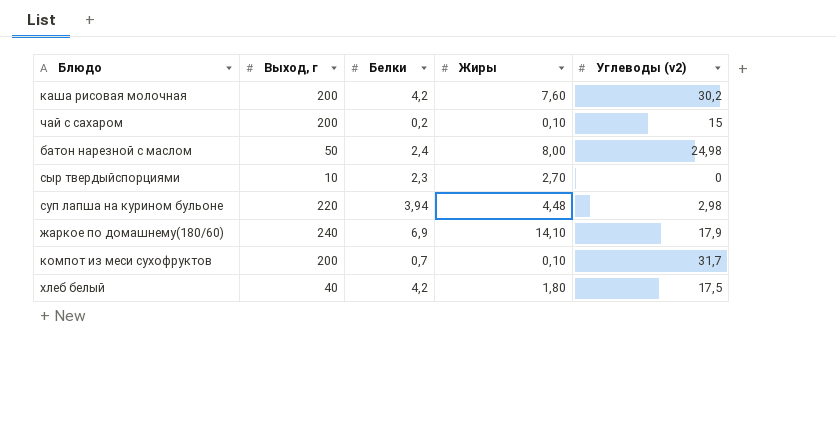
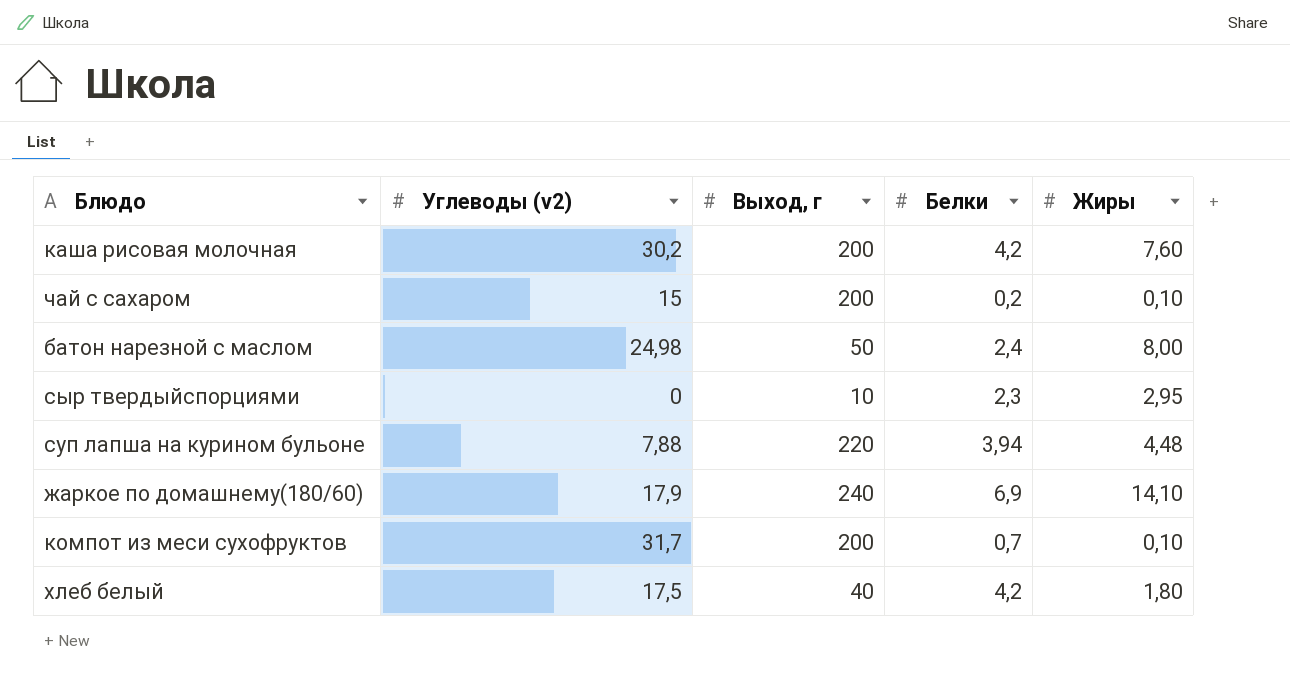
column Углеводы (v2) | position: 5 -> 2
сыр твердыйспорциями | Жиры: 2,70 -> 2,95
суп лапша на курином бульоне | Углеводы (v2): 2,98 -> 7,88

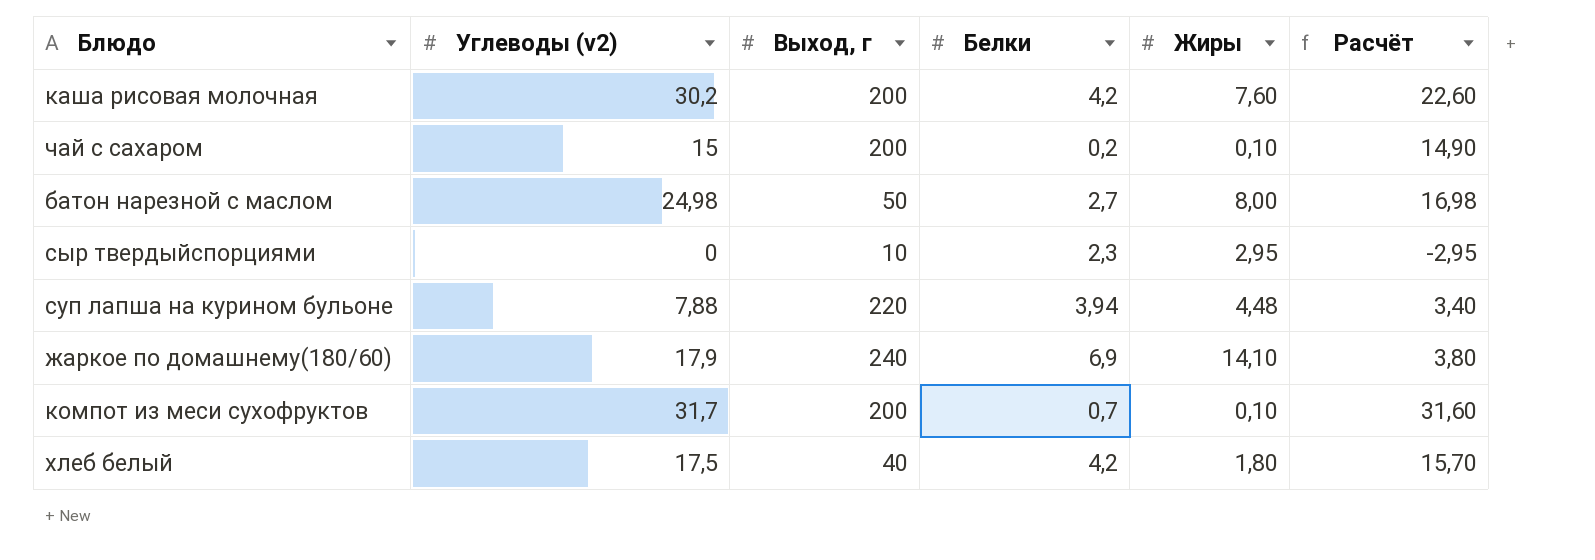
column Расчёт | formula: none -> [Углеводы (v2)] - [Жиры]
батон нарезной с маслом | Белки: 2,4 -> 2,7

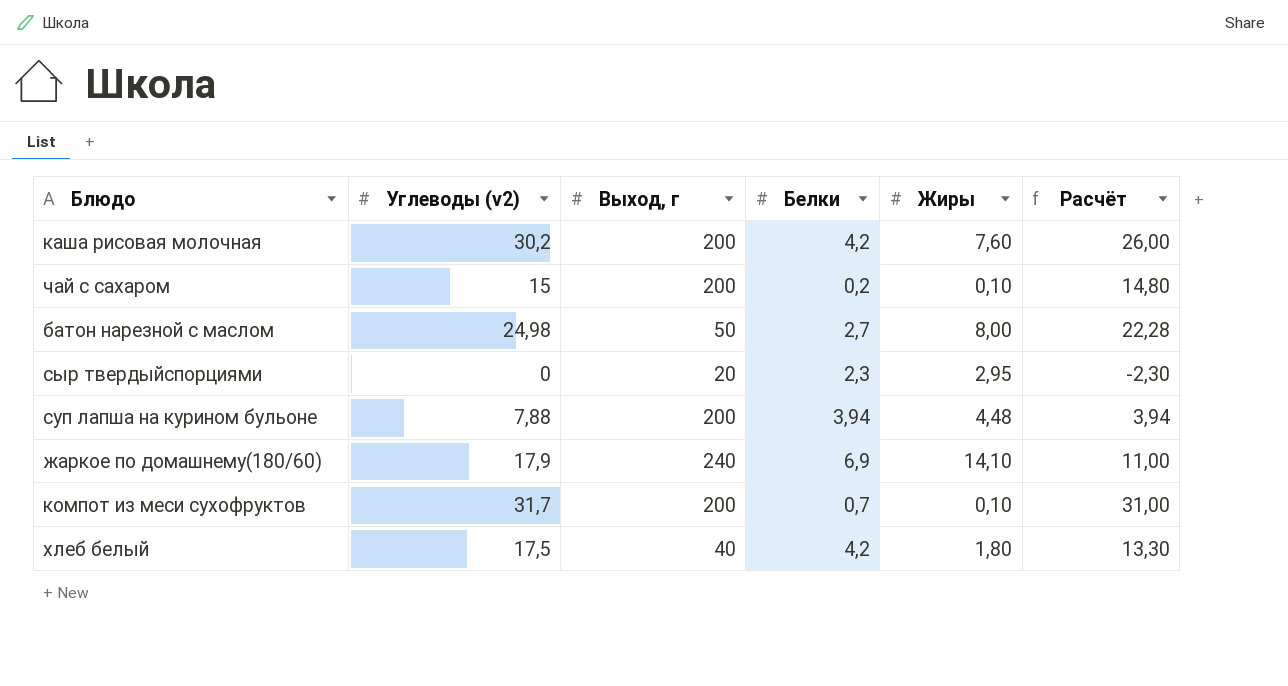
column Расчёт | formula: [Углеводы (v2)] - [Жиры] -> [Углеводы (v2)] - [Белки]
сыр твердыйспорциями | Выход, г: 10 -> 20
суп лапша на курином бульоне | Выход, г: 220 -> 200

